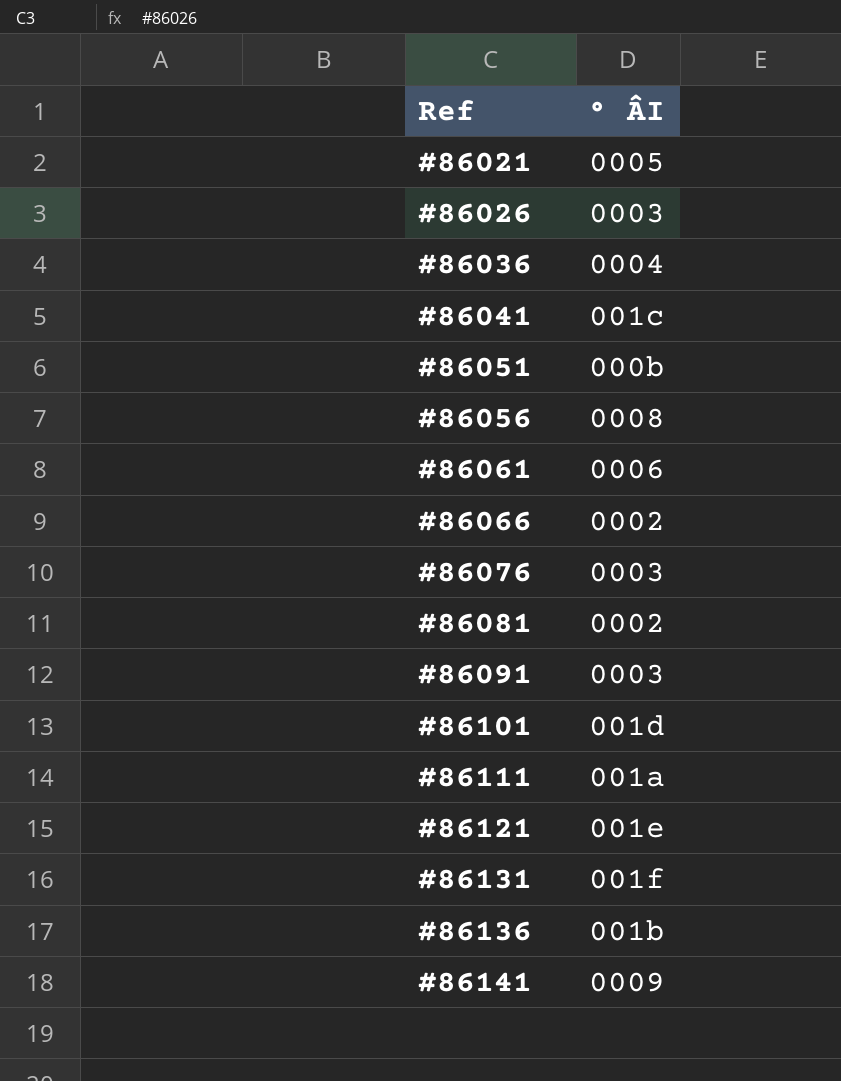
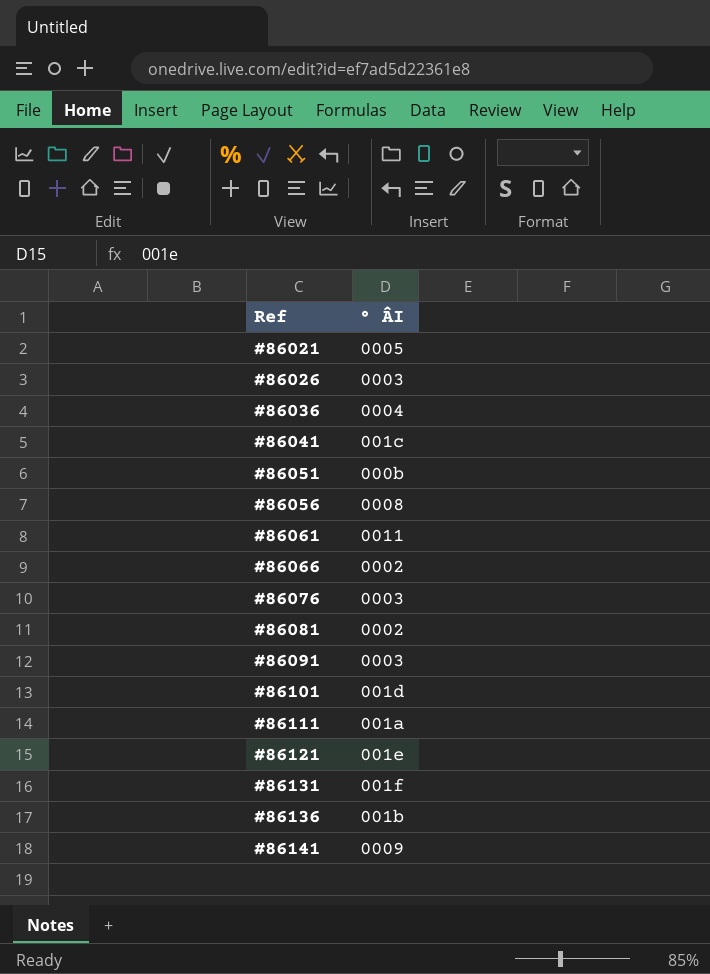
#86061 | ° ÂI: 0006 -> 0011

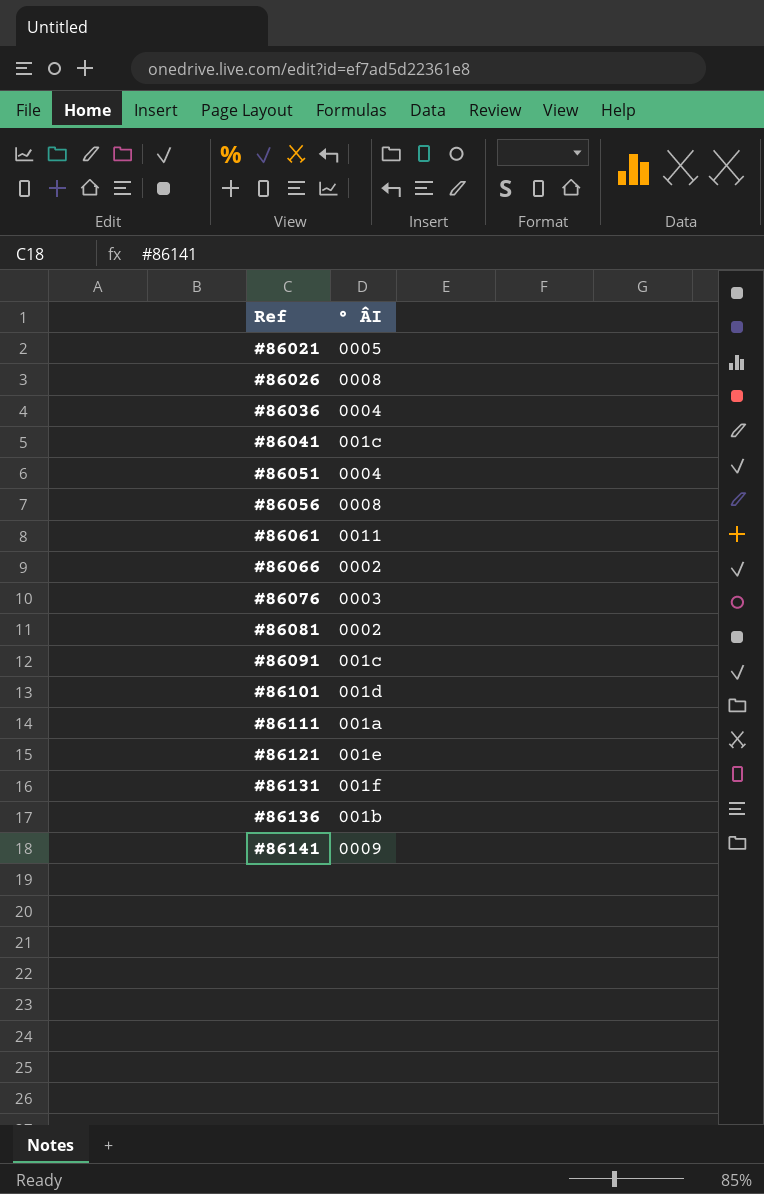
#86026 | ° ÂI: 0003 -> 0008
#86051 | ° ÂI: 000b -> 0004
#86091 | ° ÂI: 0003 -> 001c

